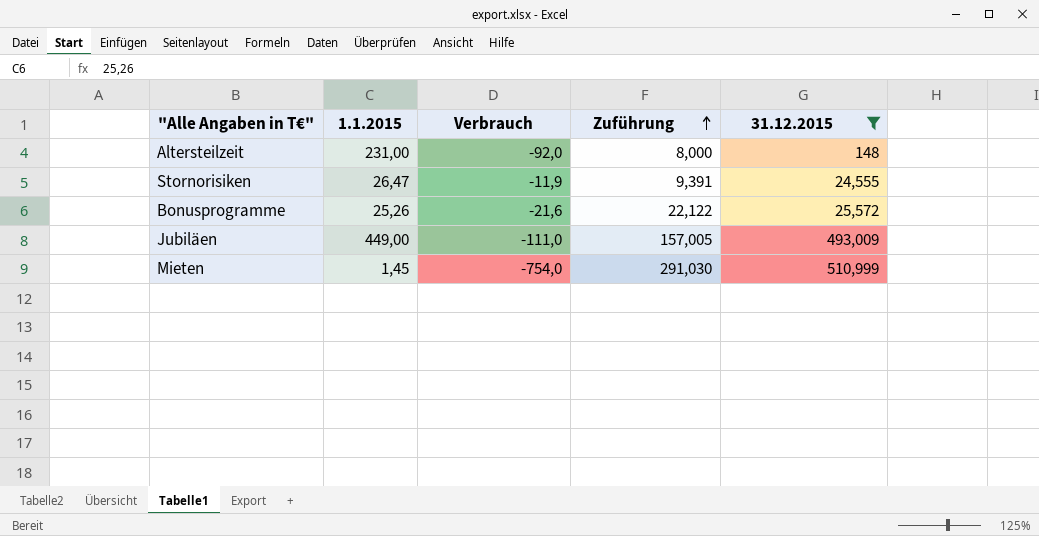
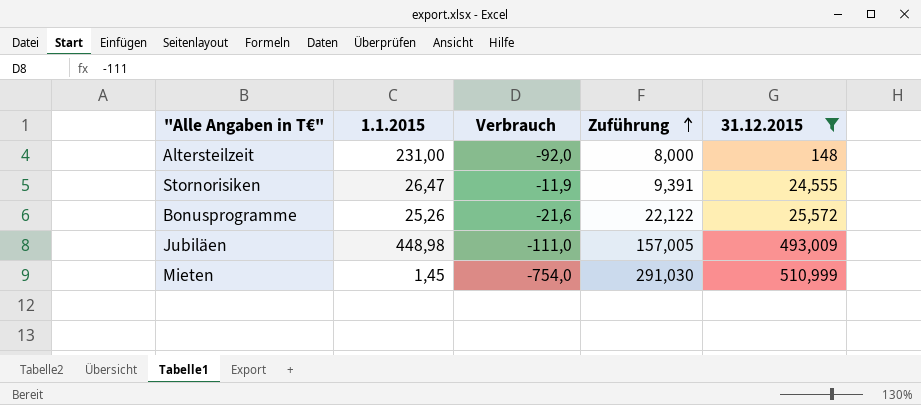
Jubiläen | 1.1.2015: 449,00 -> 448,98

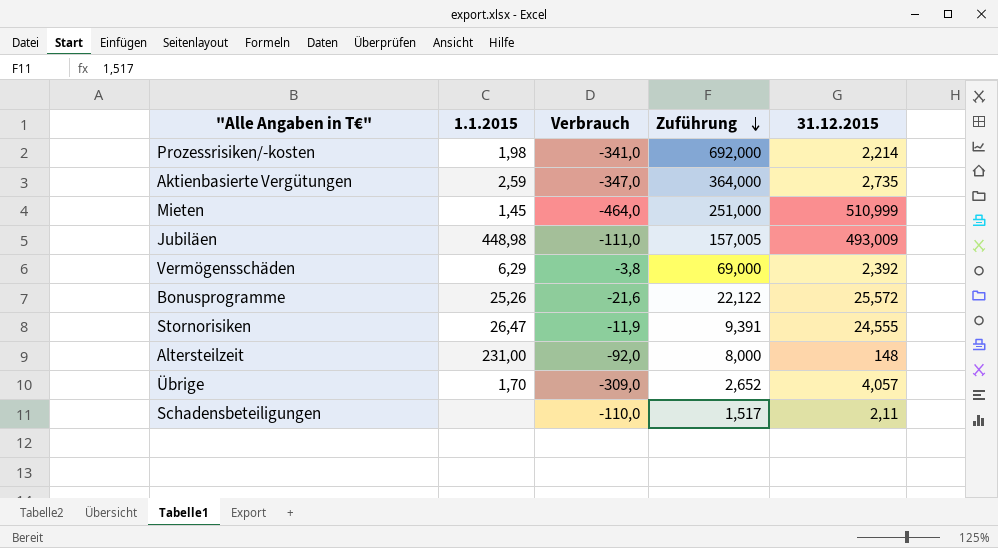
filter: 31.12.2015 >= 24,555 -> none
row order: Zuführung ascending -> Zuführung descending
Mieten | Verbrauch: -754,0 -> -464,0
Mieten | Zuführung: 291,030 -> 251,000

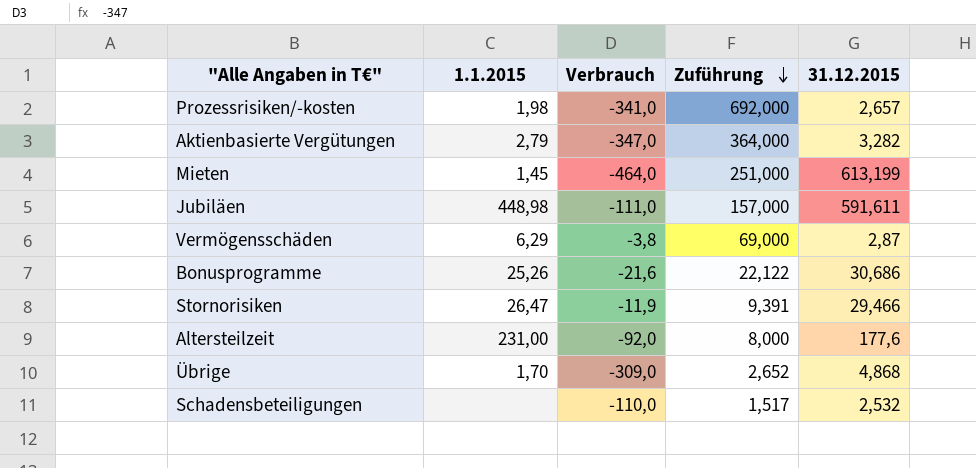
Prozessrisiken/-kosten | 31.12.2015: 2,214 -> 2,657
Aktienbasierte Vergütungen | 1.1.2015: 2,59 -> 2,79
Aktienbasierte Vergütungen | 31.12.2015: 2,735 -> 3,282
Mieten | 31.12.2015: 510,999 -> 613,199
Jubiläen | Zuführung: 157,005 -> 157,000
Jubiläen | 31.12.2015: 493,009 -> 591,611
Vermögensschäden | 31.12.2015: 2,392 -> 2,87
Bonusprogramme | 31.12.2015: 25,572 -> 30,686
Stornorisiken | 31.12.2015: 24,555 -> 29,466
Altersteilzeit | 31.12.2015: 148 -> 177,6
Übrige | 31.12.2015: 4,057 -> 4,868
Schadensbeteiligungen | 31.12.2015: 2,11 -> 2,532

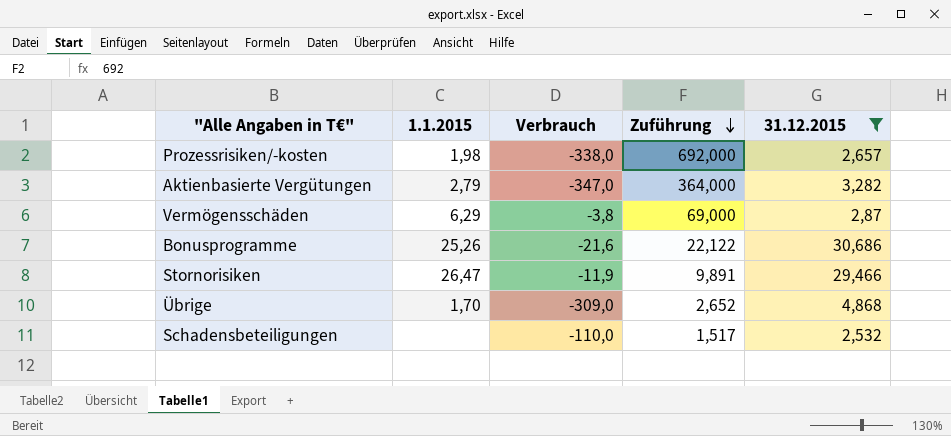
filter: none -> 31.12.2015 <= 30,686
Prozessrisiken/-kosten | Verbrauch: -341,0 -> -338,0
Stornorisiken | Zuführung: 9,391 -> 9,891

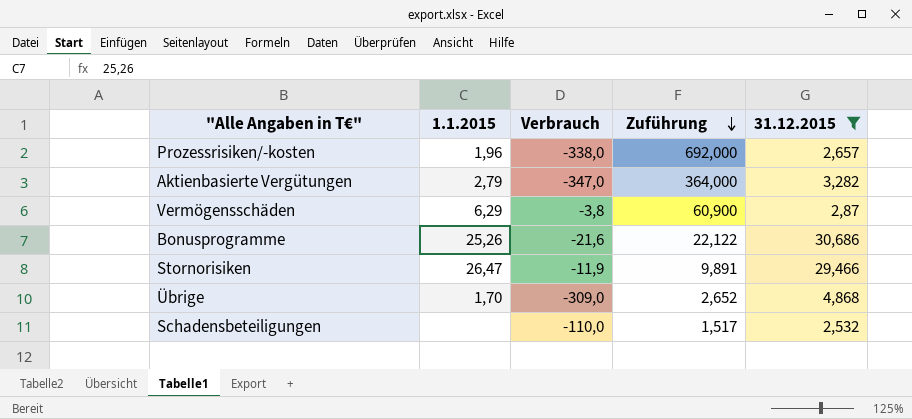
Prozessrisiken/-kosten | 1.1.2015: 1,98 -> 1,96
Vermögensschäden | Zuführung: 69,000 -> 60,900

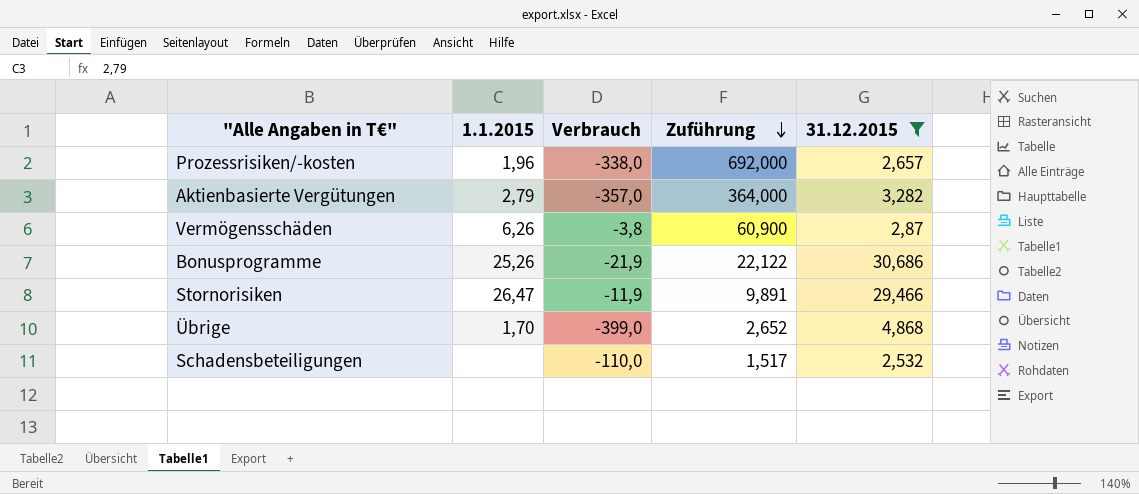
Aktienbasierte Vergütungen | Verbrauch: -347,0 -> -357,0
Vermögensschäden | 1.1.2015: 6,29 -> 6,26
Bonusprogramme | Verbrauch: -21,6 -> -21,9
Übrige | Verbrauch: -309,0 -> -399,0

